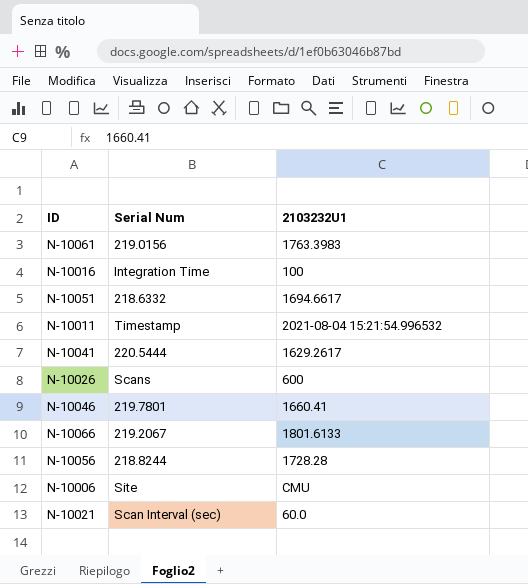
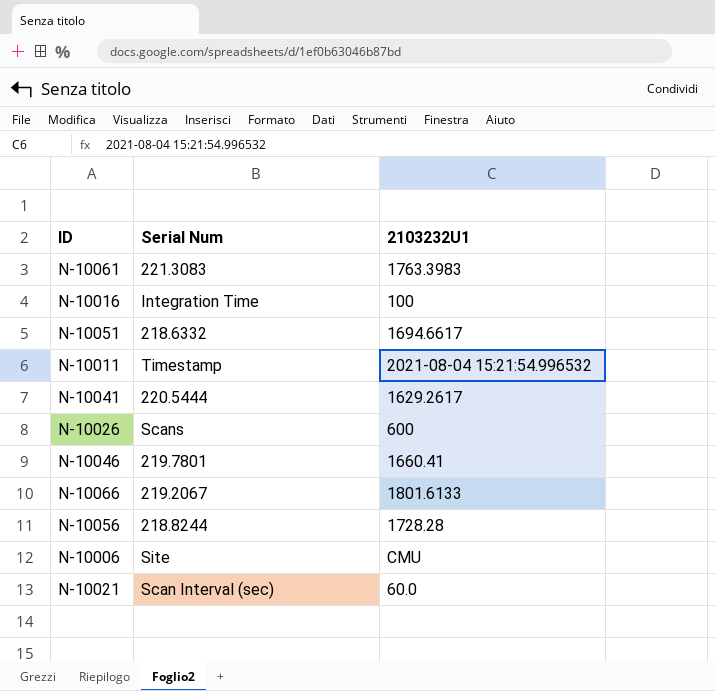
N-10061 | Serial Num: 219.0156 -> 221.3083

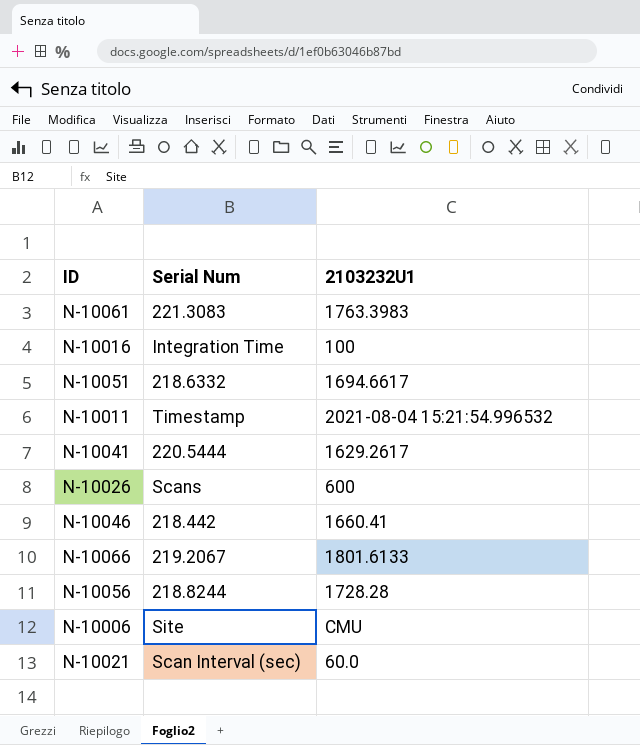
N-10046 | Serial Num: 219.7801 -> 218.442

